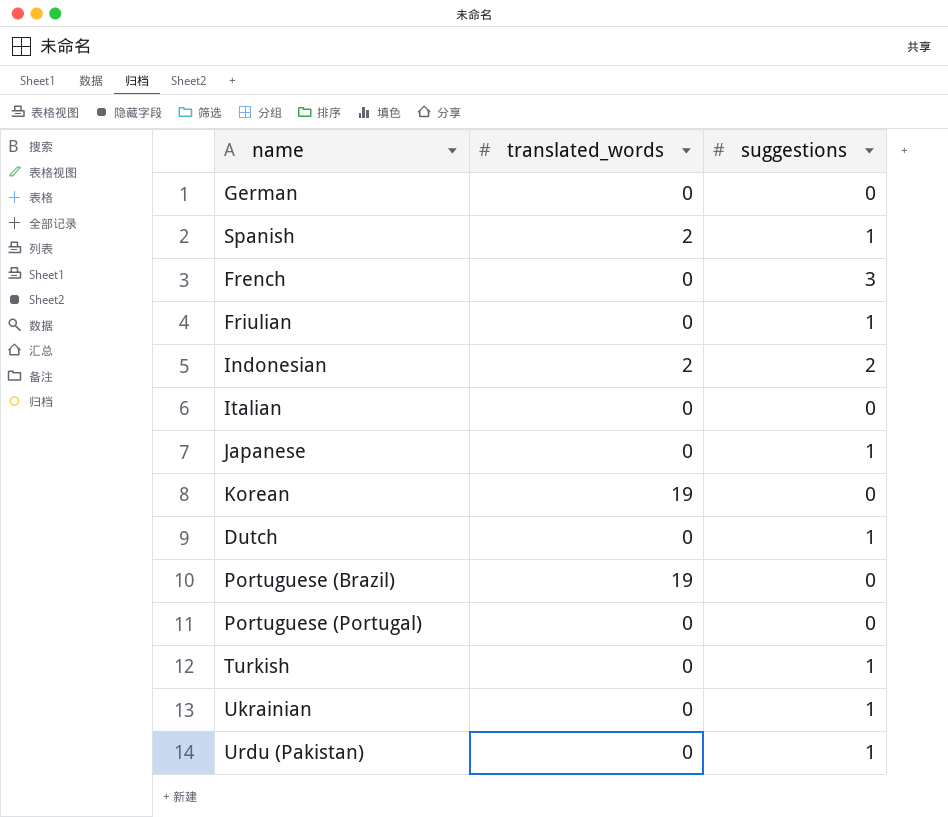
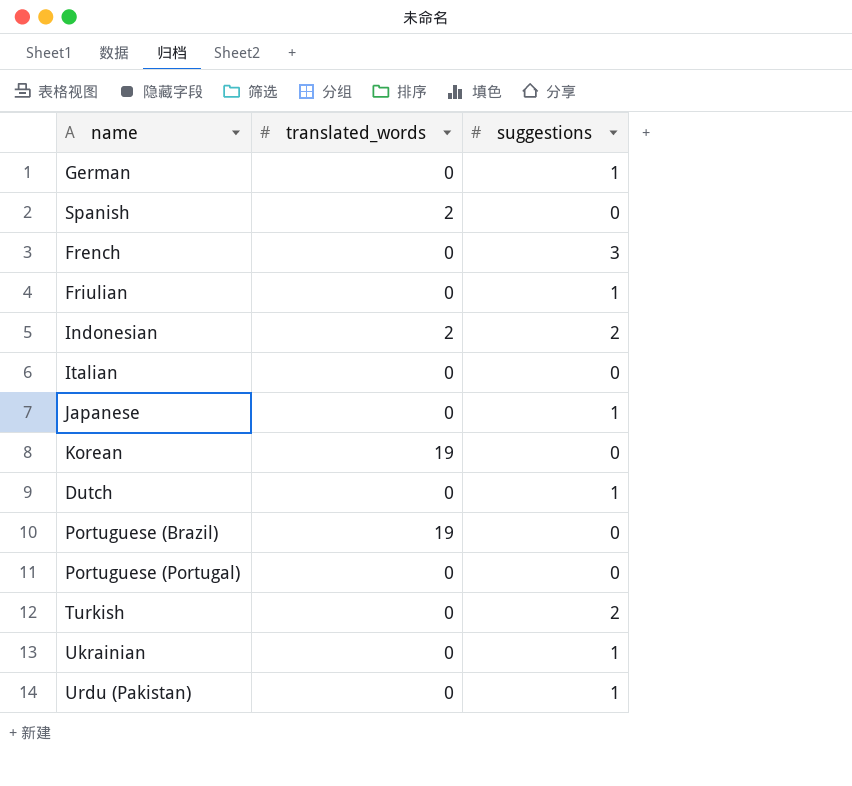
German | suggestions: 0 -> 1
Spanish | suggestions: 1 -> 0
Turkish | suggestions: 1 -> 2

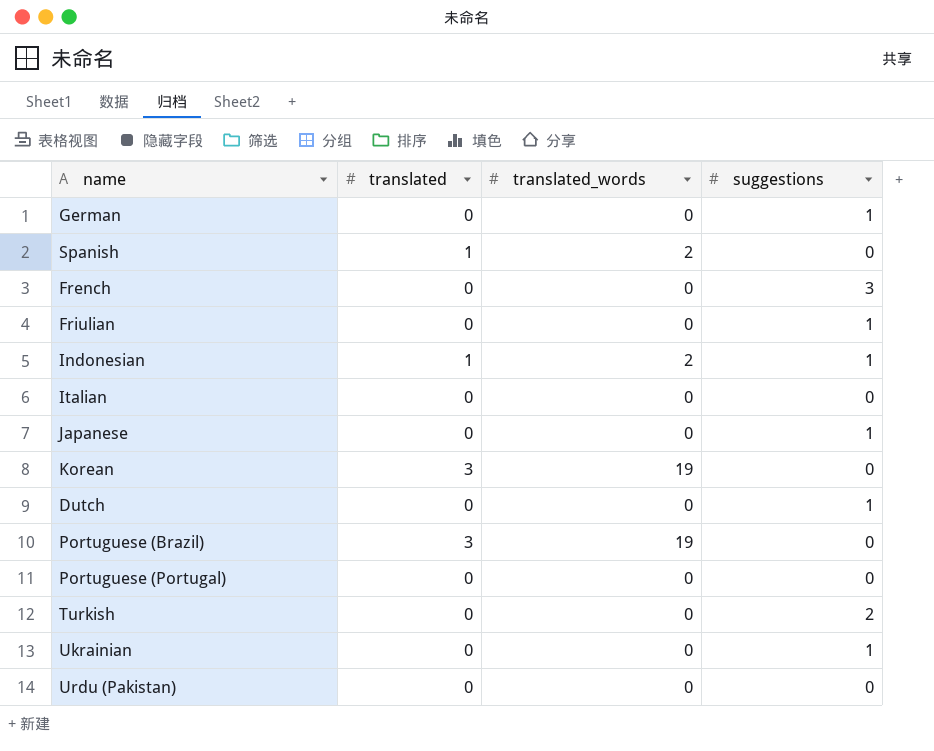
column translated | position: none -> 2
Indonesian | suggestions: 2 -> 1
Urdu (Pakistan) | suggestions: 1 -> 0

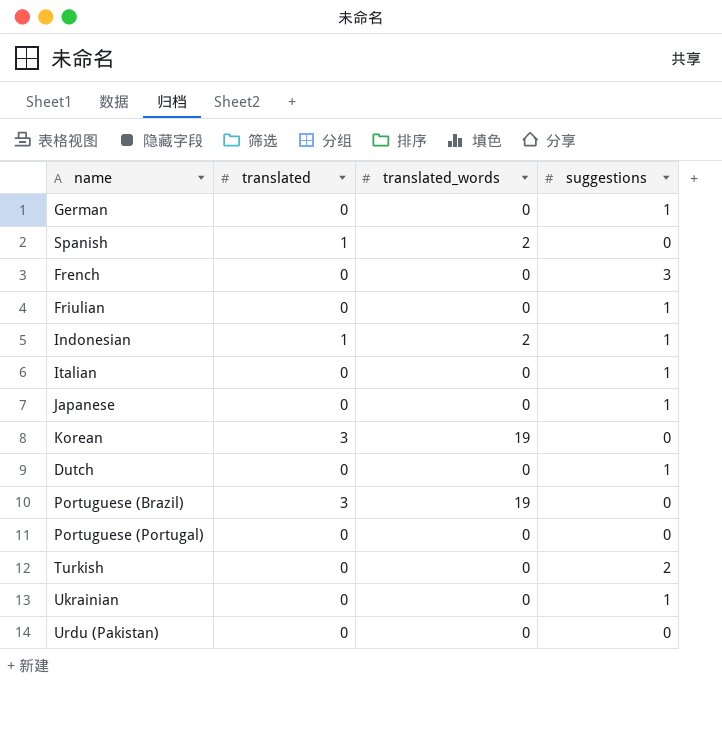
Italian | suggestions: 0 -> 1

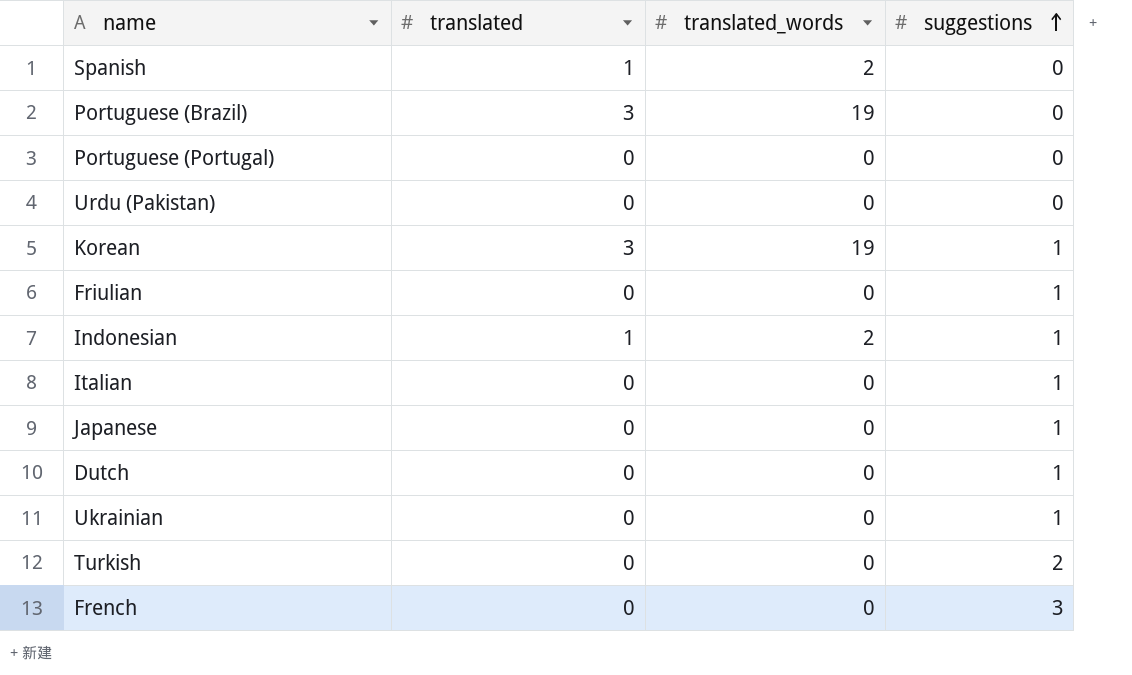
row order: none -> suggestions ascending
row German: 0 | 0 | 1 -> none
Korean | suggestions: 0 -> 1

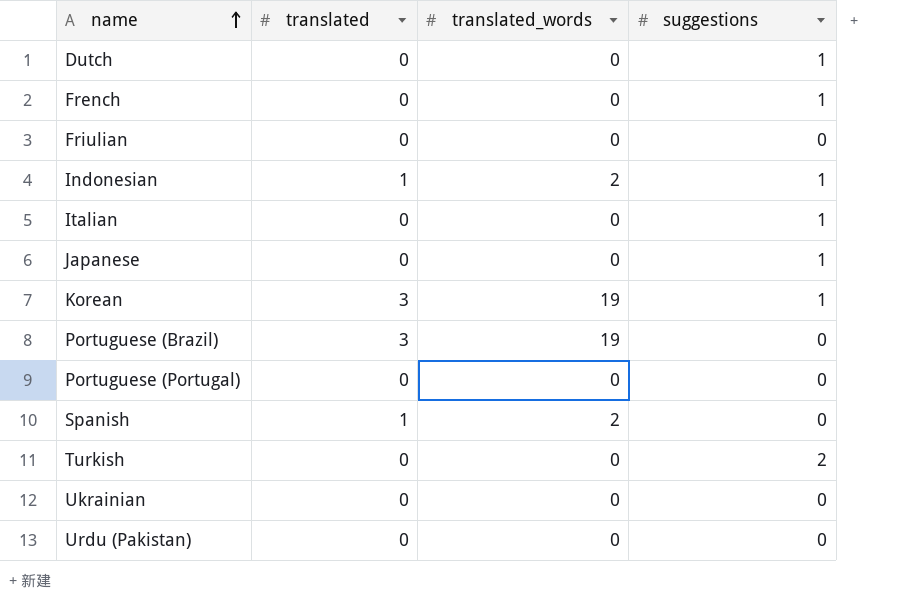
row order: suggestions ascending -> name ascending
French | suggestions: 3 -> 1
Friulian | suggestions: 1 -> 0
Ukrainian | suggestions: 1 -> 0

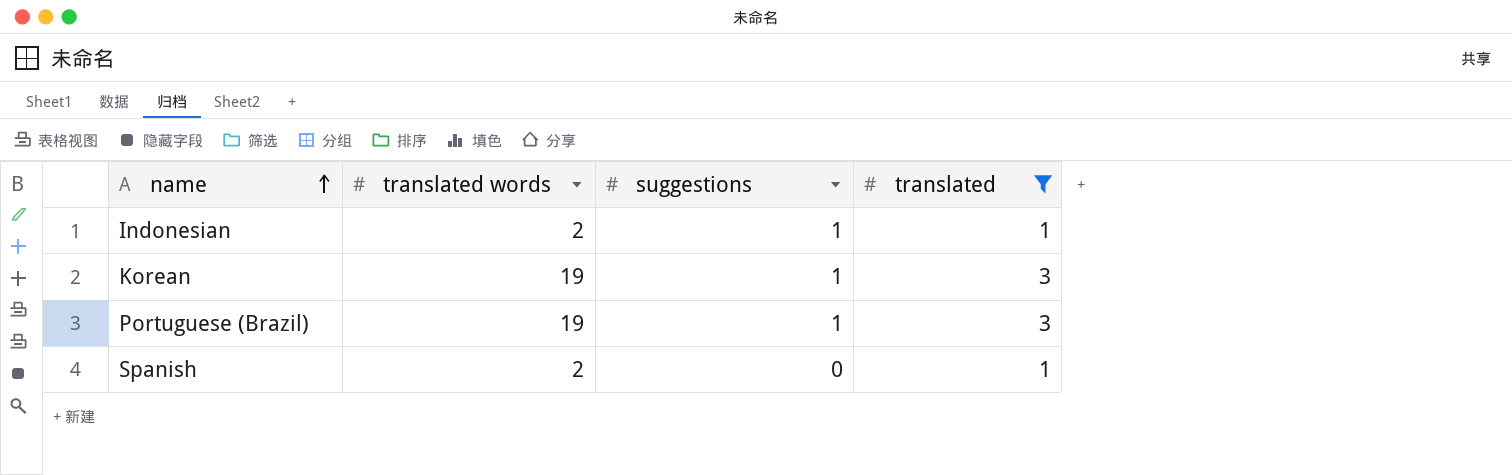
filter: none -> translated != 0
column name: translated_words -> translated words
column translated | position: 2 -> 4
Portuguese (Brazil) | suggestions: 0 -> 1

